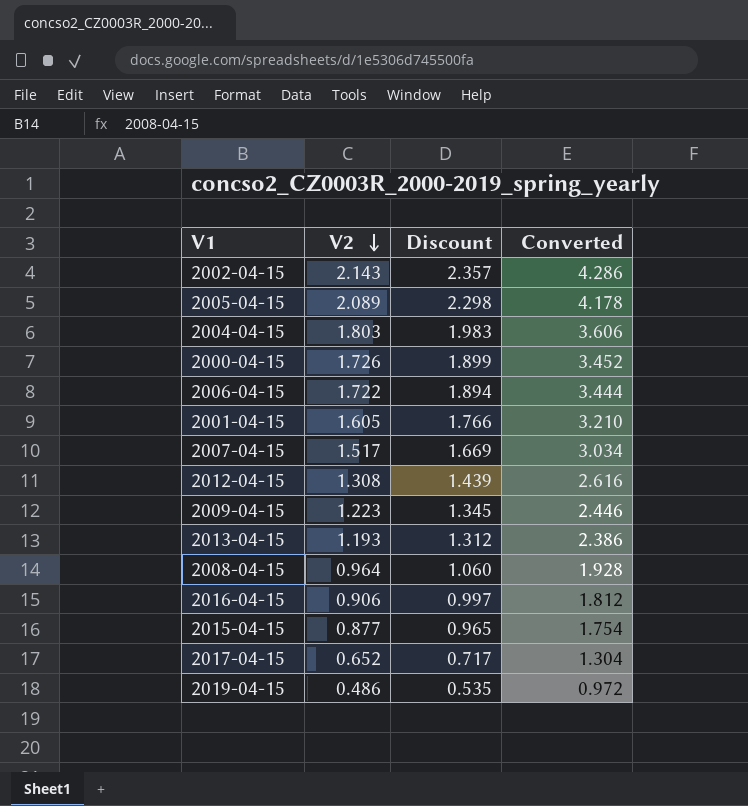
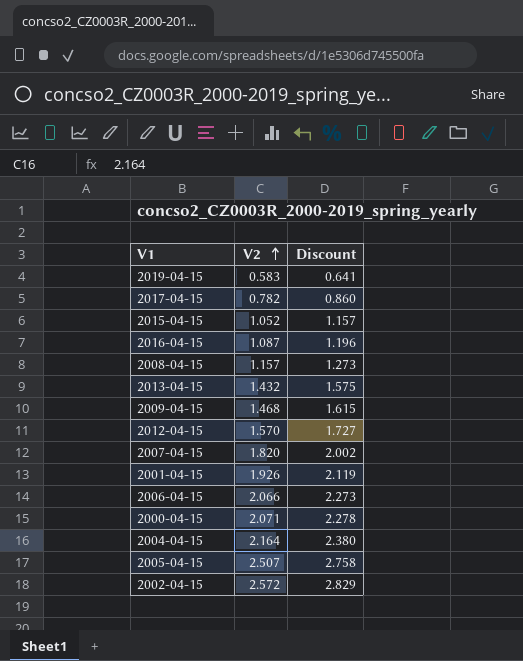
row order: V2 descending -> V2 ascending
column Converted | formula: [V2] * 2 -> none
2019-04-15 | V2: 0.486 -> 0.583
2019-04-15 | Discount: 0.535 -> 0.641
2017-04-15 | V2: 0.652 -> 0.782
2017-04-15 | Discount: 0.717 -> 0.860
2015-04-15 | V2: 0.877 -> 1.052
2015-04-15 | Discount: 0.965 -> 1.157
2016-04-15 | V2: 0.906 -> 1.087
2016-04-15 | Discount: 0.997 -> 1.196
2008-04-15 | V2: 0.964 -> 1.157
2008-04-15 | Discount: 1.060 -> 1.273
2013-04-15 | V2: 1.193 -> 1.432
2013-04-15 | Discount: 1.312 -> 1.575
2009-04-15 | V2: 1.223 -> 1.468
2009-04-15 | Discount: 1.345 -> 1.615
2012-04-15 | V2: 1.308 -> 1.570
2012-04-15 | Discount: 1.439 -> 1.727
2007-04-15 | V2: 1.517 -> 1.820
2007-04-15 | Discount: 1.669 -> 2.002
2001-04-15 | V2: 1.605 -> 1.926
2001-04-15 | Discount: 1.766 -> 2.119
2006-04-15 | V2: 1.722 -> 2.066
2006-04-15 | Discount: 1.894 -> 2.273
2000-04-15 | V2: 1.726 -> 2.071
2000-04-15 | Discount: 1.899 -> 2.278
2004-04-15 | V2: 1.803 -> 2.164
2004-04-15 | Discount: 1.983 -> 2.380
2005-04-15 | V2: 2.089 -> 2.507
2005-04-15 | Discount: 2.298 -> 2.758
2002-04-15 | V2: 2.143 -> 2.572
2002-04-15 | Discount: 2.357 -> 2.829

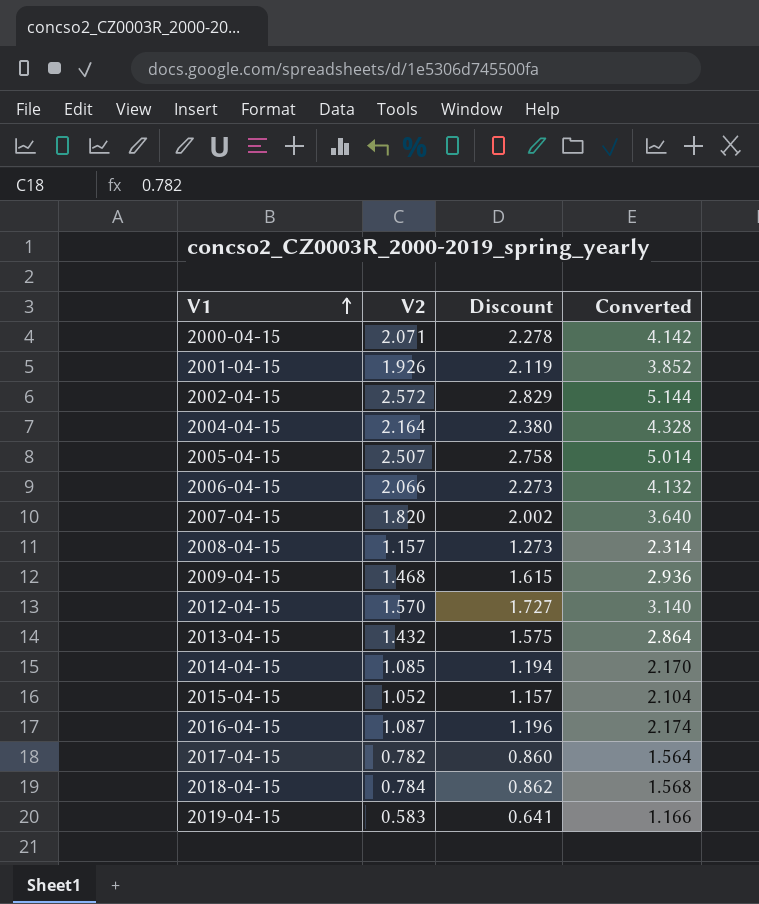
row order: V2 ascending -> V1 ascending
column Converted | formula: none -> [V2] * 2
row 2014-04-15: none -> 1.085 | 1.194 | 2.170
row 2018-04-15: none -> 0.784 | 0.862 | 1.568

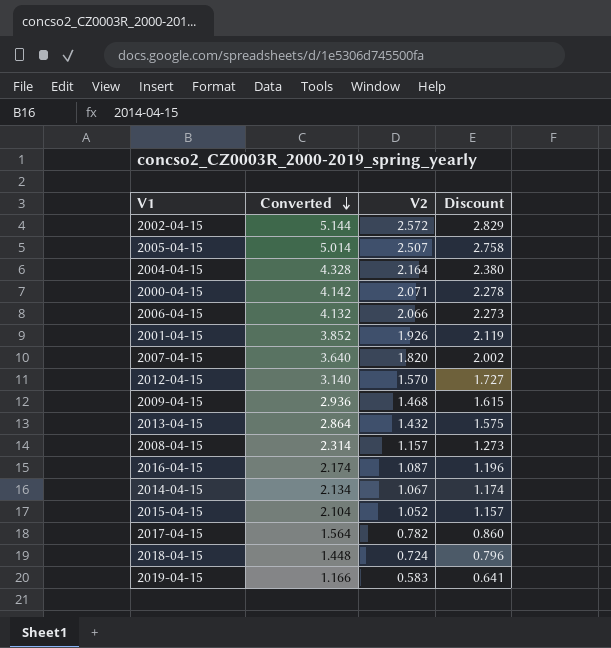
row order: V1 ascending -> Converted descending
column Converted | position: 4 -> 2
2014-04-15 | Converted: 2.170 -> 2.134
2014-04-15 | V2: 1.085 -> 1.067
2014-04-15 | Discount: 1.194 -> 1.174
2018-04-15 | Converted: 1.568 -> 1.448
2018-04-15 | V2: 0.784 -> 0.724
2018-04-15 | Discount: 0.862 -> 0.796

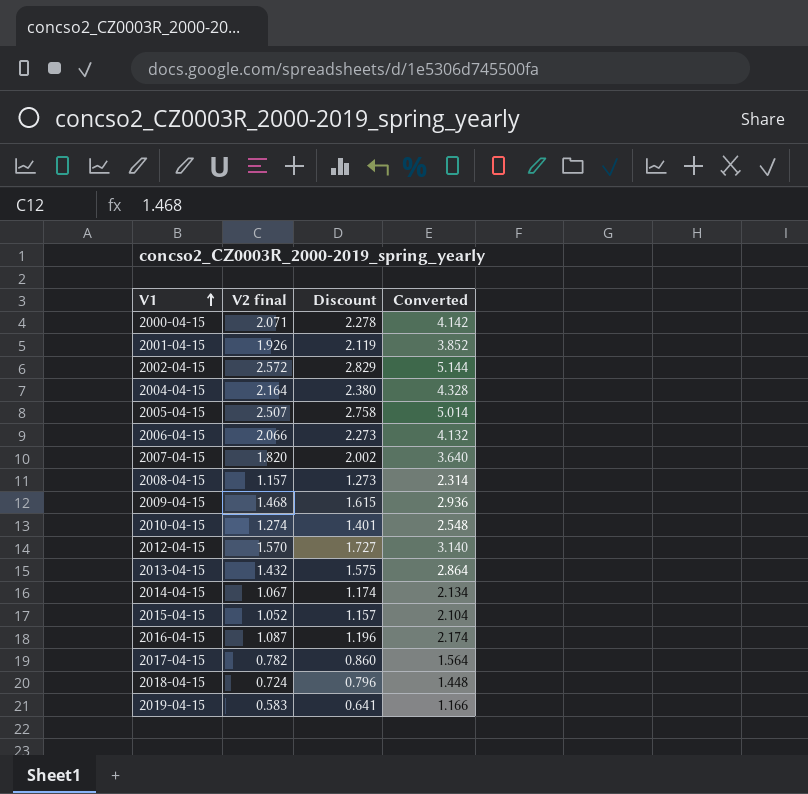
row order: Converted descending -> V1 ascending
column name: V2 -> V2 final
column Converted | position: 2 -> 4
row 2010-04-15: none -> 1.274 | 1.401 | 2.548

